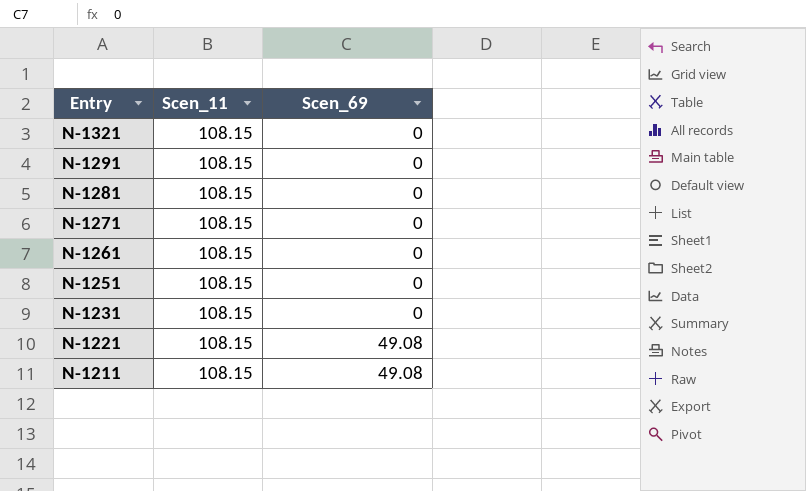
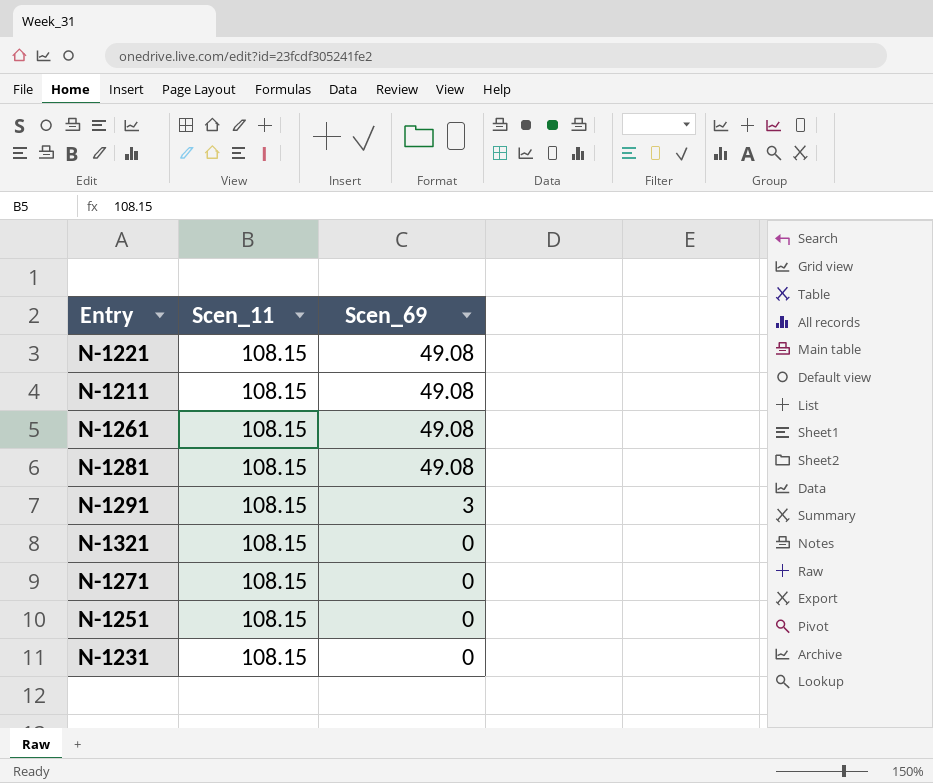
row order: Entry descending -> Scen_69 descending
N-1261 | Scen_69: 0 -> 49.08
N-1281 | Scen_69: 0 -> 49.08
N-1291 | Scen_69: 0 -> 3

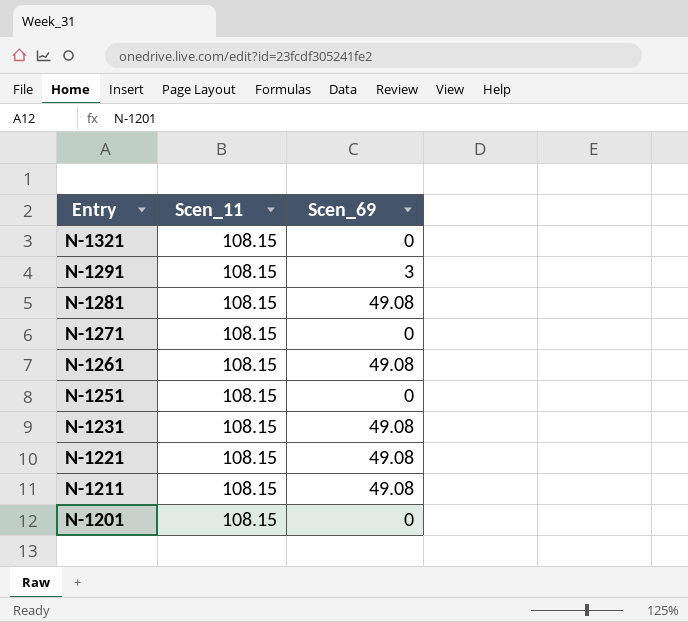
row order: Scen_69 descending -> Entry descending
N-1231 | Scen_69: 0 -> 49.08
row N-1201: none -> 108.15 | 0

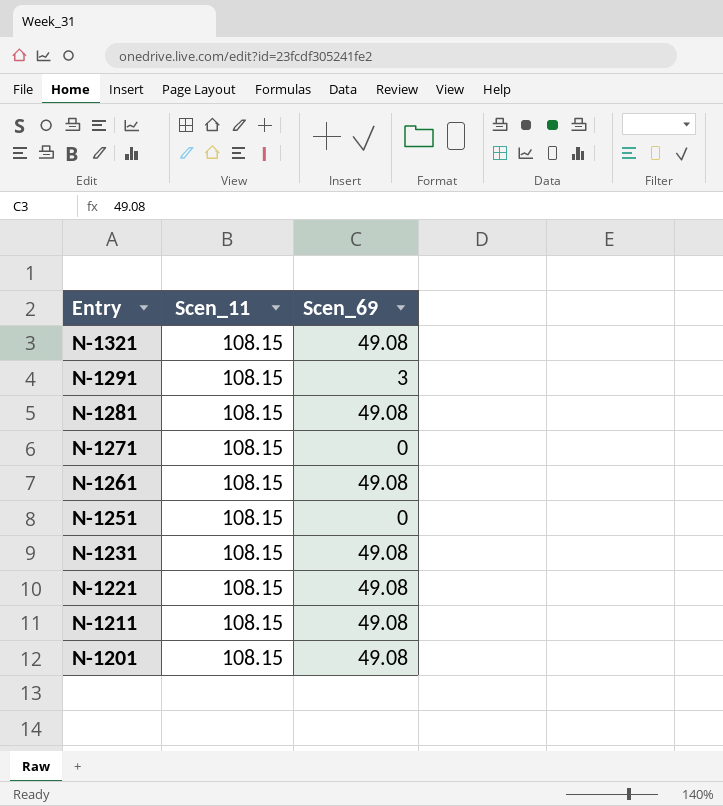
N-1321 | Scen_69: 0 -> 49.08
N-1201 | Scen_69: 0 -> 49.08

